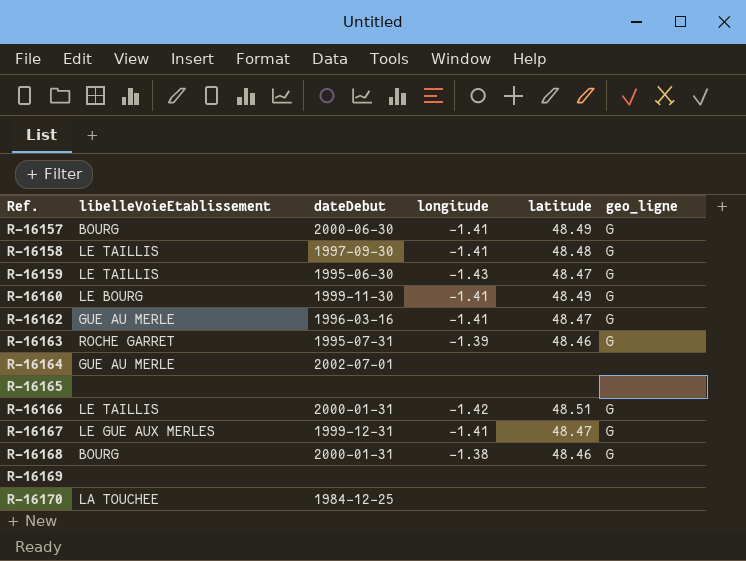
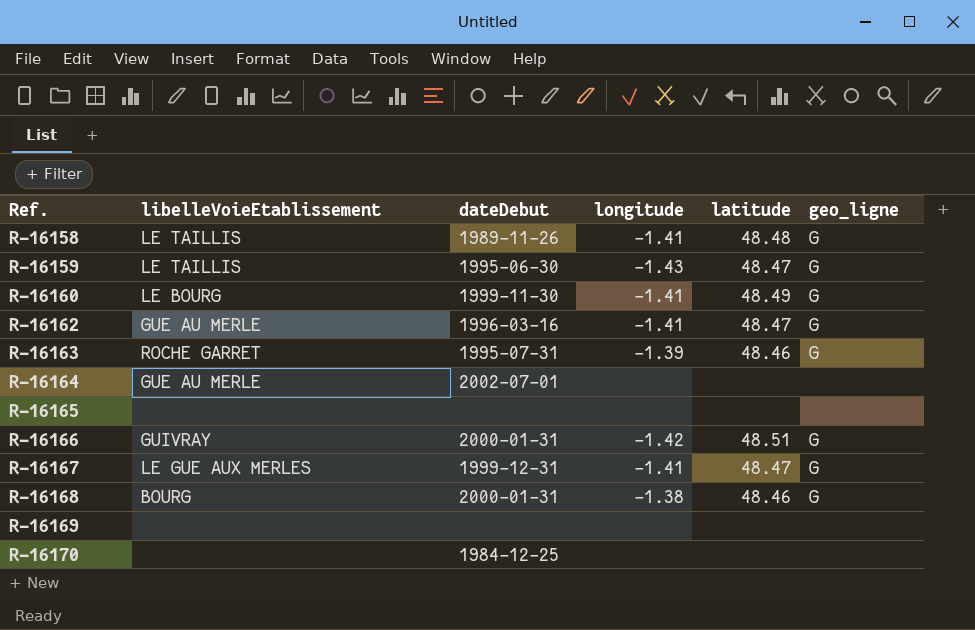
row R-16157: BOURG | 2000-06-30 | -1.41 | 48.49 | G -> none
R-16158 | dateDebut: 1997-09-30 -> 1989-11-26
R-16166 | libelleVoieEtablissement: LE TAILLIS -> GUIVRAY
R-16170 | libelleVoieEtablissement: LA TOUCHEE -> none

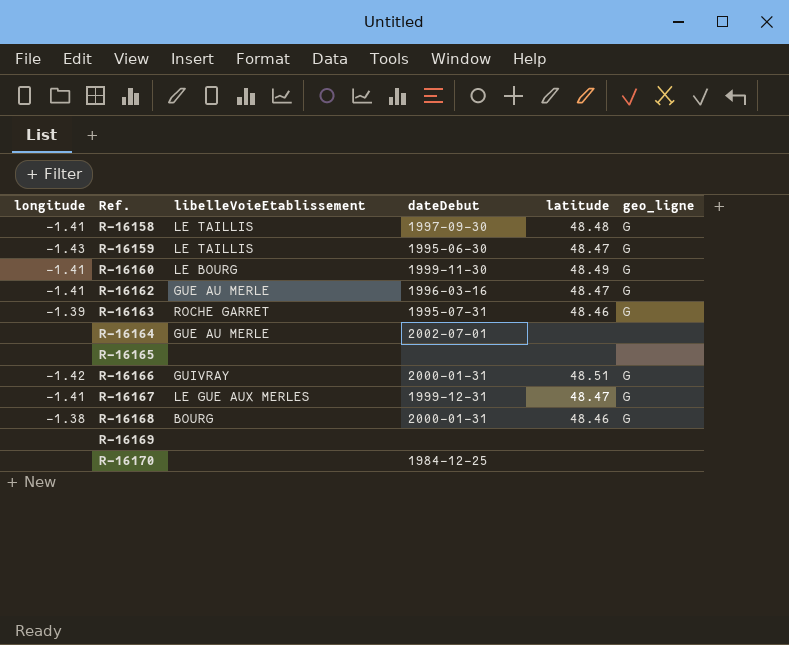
column longitude | position: 4 -> 1
R-16158 | dateDebut: 1989-11-26 -> 1997-09-30

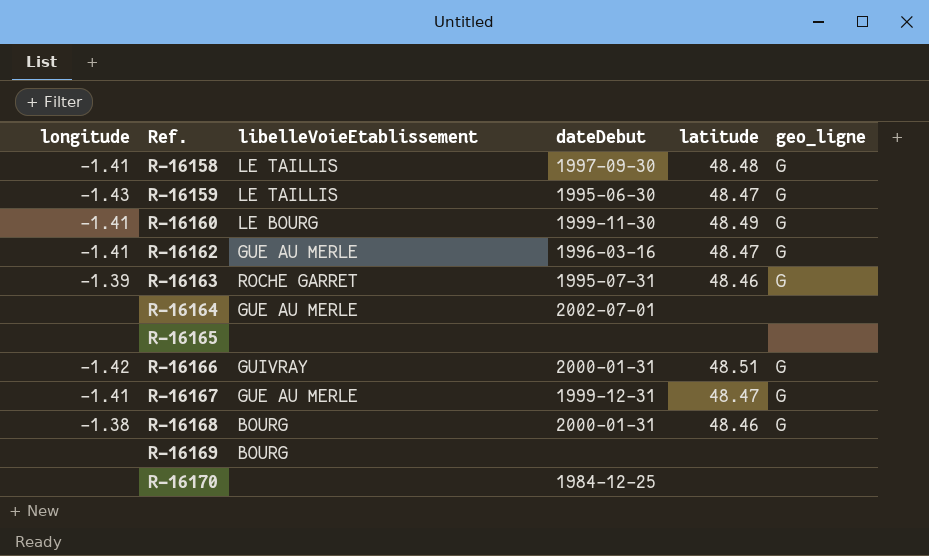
R-16167 | libelleVoieEtablissement: LE GUE AUX MERLES -> GUE AU MERLE
R-16169 | libelleVoieEtablissement: none -> BOURG

